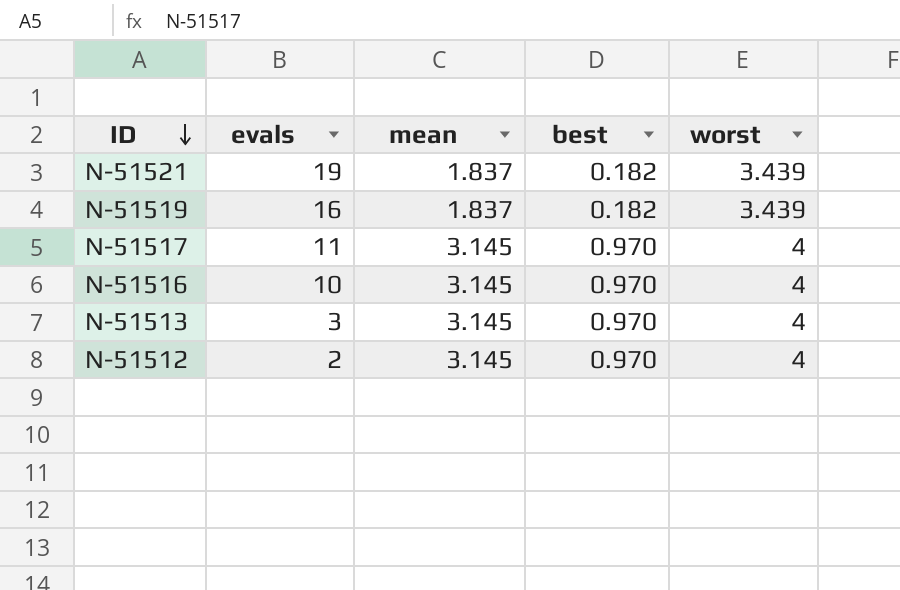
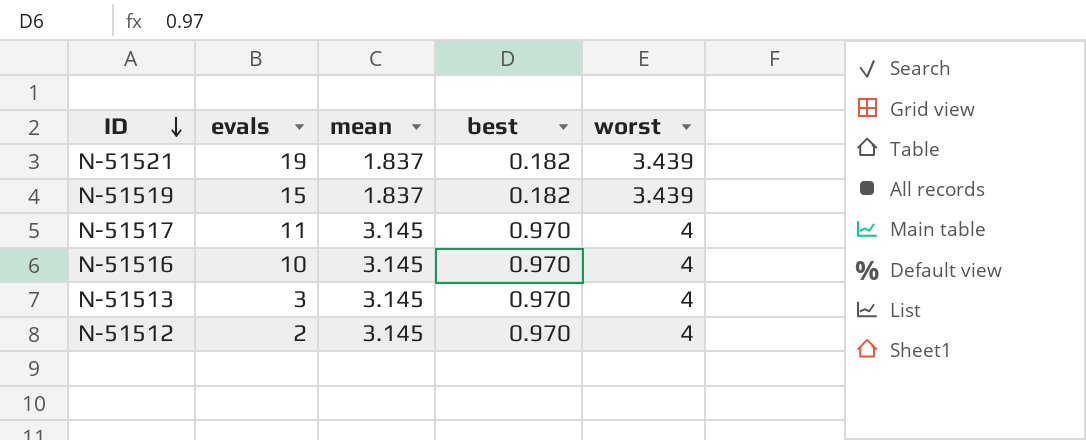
N-51519 | evals: 16 -> 15

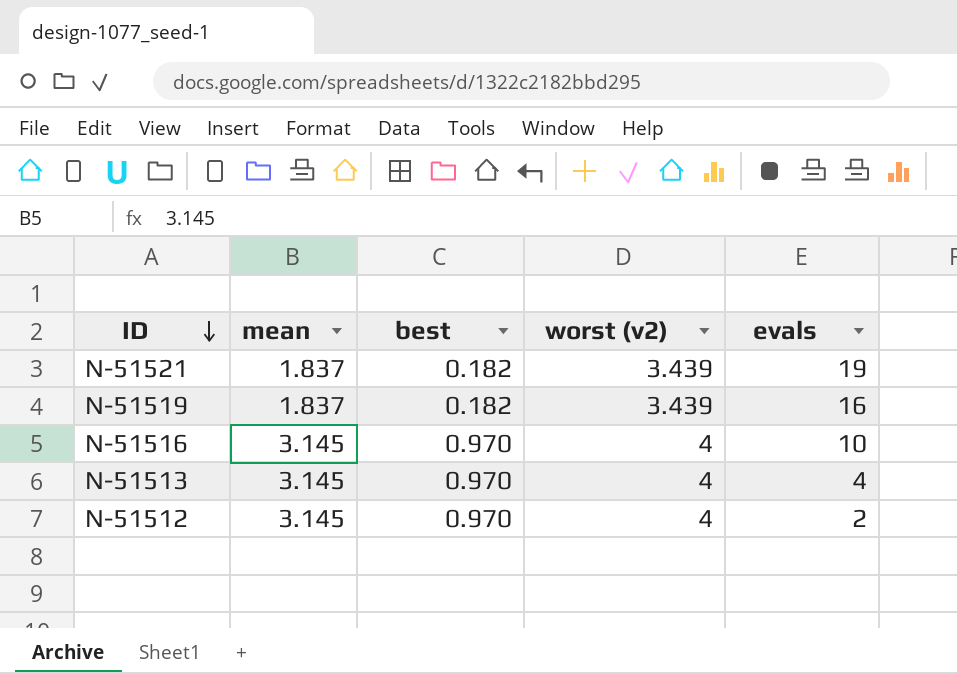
column name: worst -> worst (v2)
column evals | position: 2 -> 5
row N-51517: 11 | 3.145 | 0.970 | 4 -> none
N-51519 | evals: 15 -> 16
N-51513 | evals: 3 -> 4

